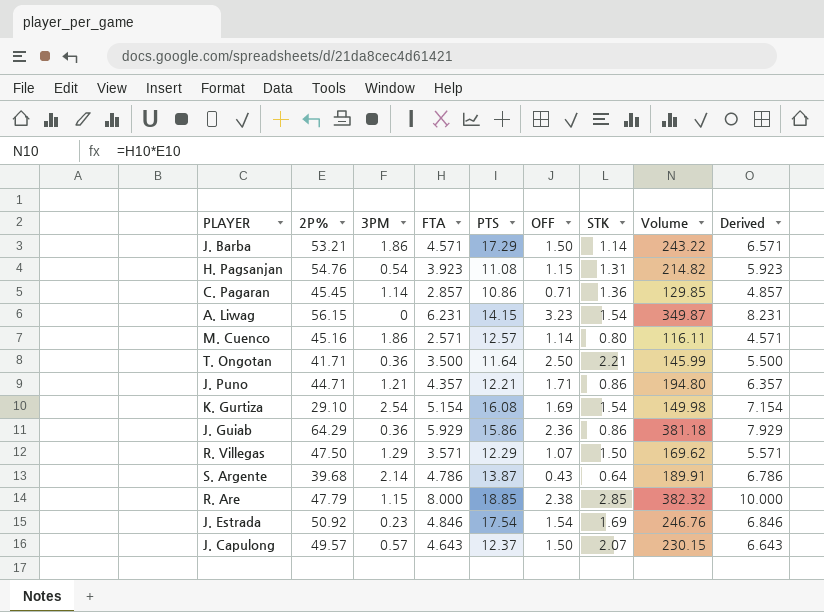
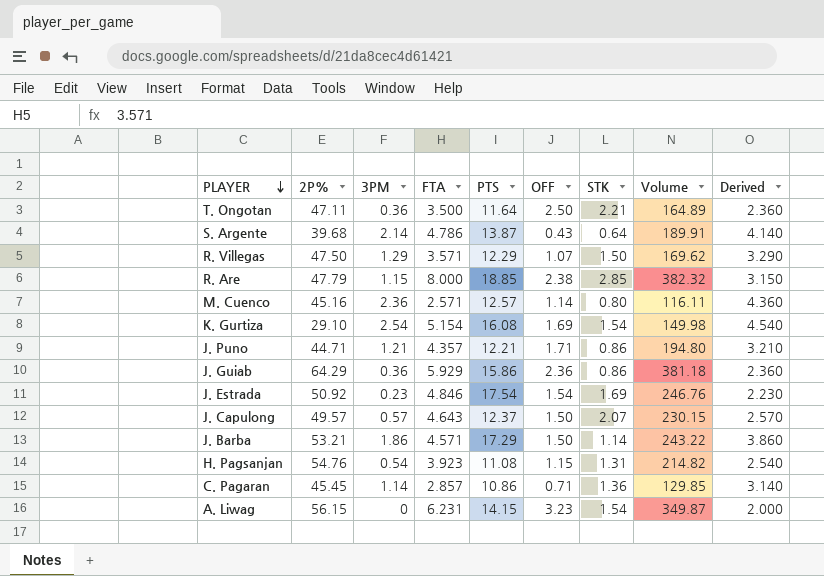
row order: none -> PLAYER descending
column Derived | formula: [FTA] + 2 -> [3PM] + 2
T. Ongotan | 2P%: 41.71 -> 47.11
T. Ongotan | Volume: 145.99 -> 164.89
M. Cuenco | 3PM: 1.86 -> 2.36

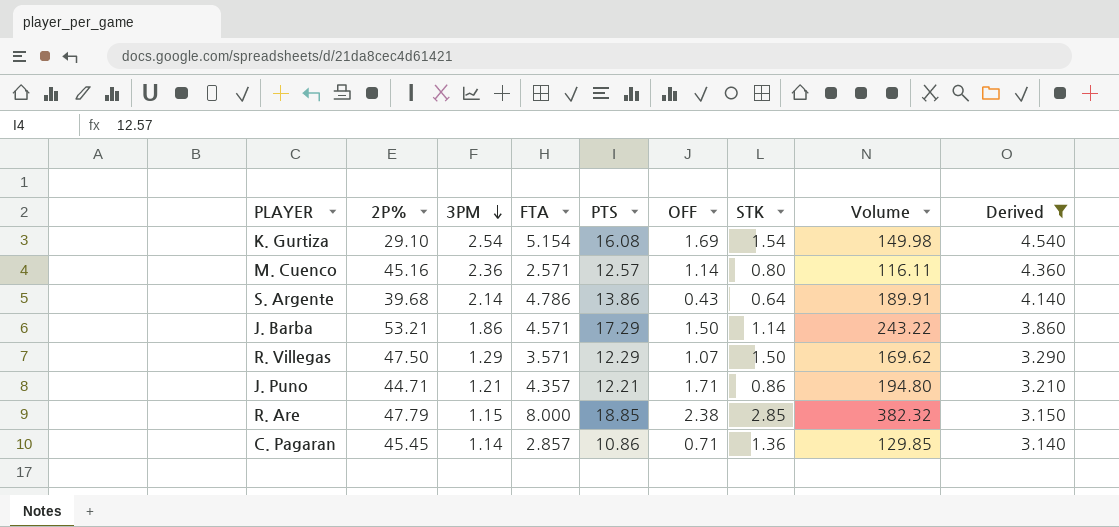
filter: none -> Derived >= 3.140
row order: PLAYER descending -> 3PM descending
S. Argente | PTS: 13.87 -> 13.86

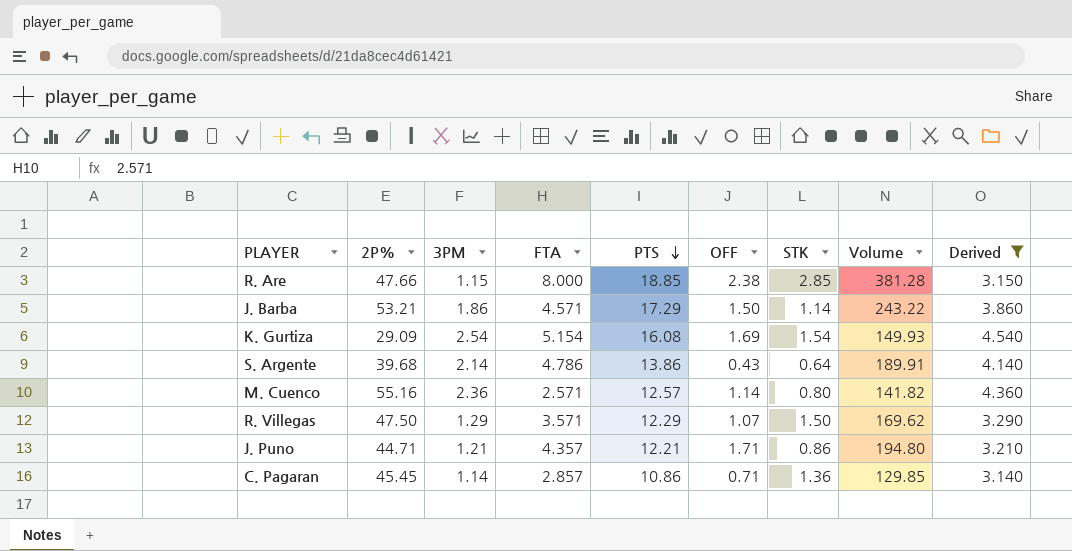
row order: 3PM descending -> PTS descending
R. Are | 2P%: 47.79 -> 47.66
R. Are | Volume: 382.32 -> 381.28
K. Gurtiza | 2P%: 29.10 -> 29.09
K. Gurtiza | Volume: 149.98 -> 149.93
M. Cuenco | 2P%: 45.16 -> 55.16
M. Cuenco | Volume: 116.11 -> 141.82

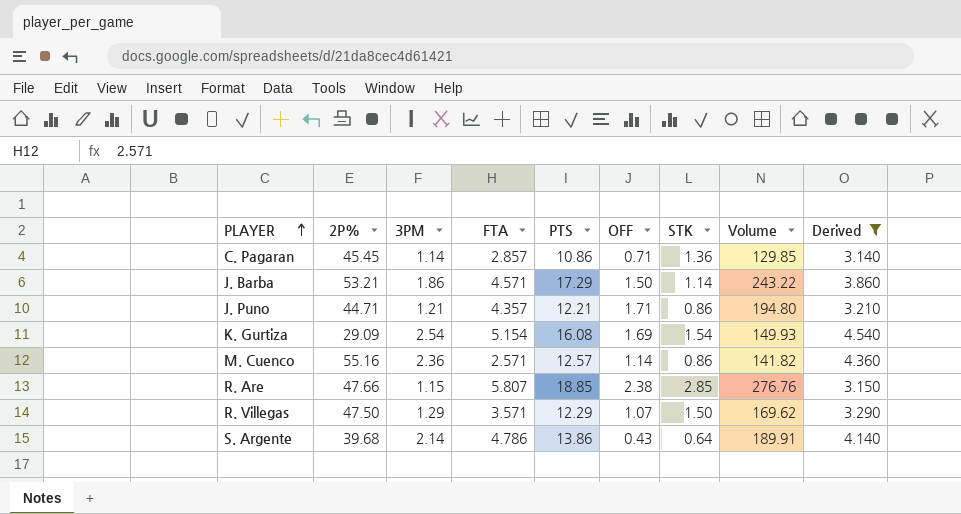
row order: PTS descending -> PLAYER ascending
M. Cuenco | STK: 0.80 -> 0.86
R. Are | FTA: 8.000 -> 5.807
R. Are | Volume: 381.28 -> 276.76

